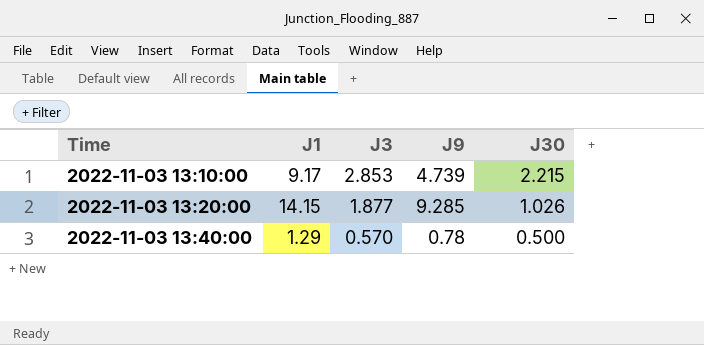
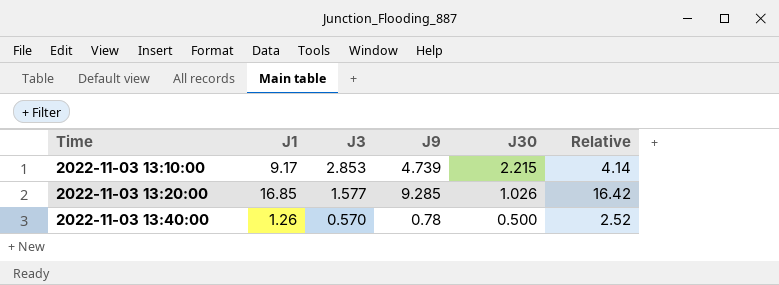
column Relative | formula: none -> [J1] / [J30]
2022-11-03 13:20:00 | J1: 14.15 -> 16.85
2022-11-03 13:20:00 | J3: 1.877 -> 1.577
2022-11-03 13:40:00 | J1: 1.29 -> 1.26

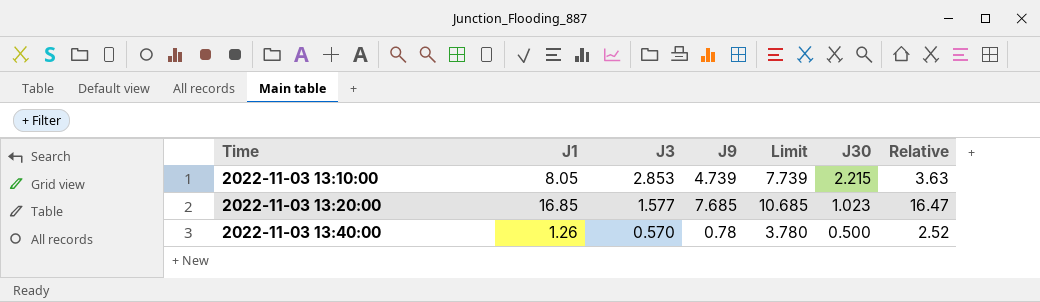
column Limit | formula: none -> [J9] + 3
2022-11-03 13:10:00 | J1: 9.17 -> 8.05
2022-11-03 13:10:00 | Relative: 4.14 -> 3.63
2022-11-03 13:20:00 | J9: 9.285 -> 7.685
2022-11-03 13:20:00 | J30: 1.026 -> 1.023
2022-11-03 13:20:00 | Relative: 16.42 -> 16.47

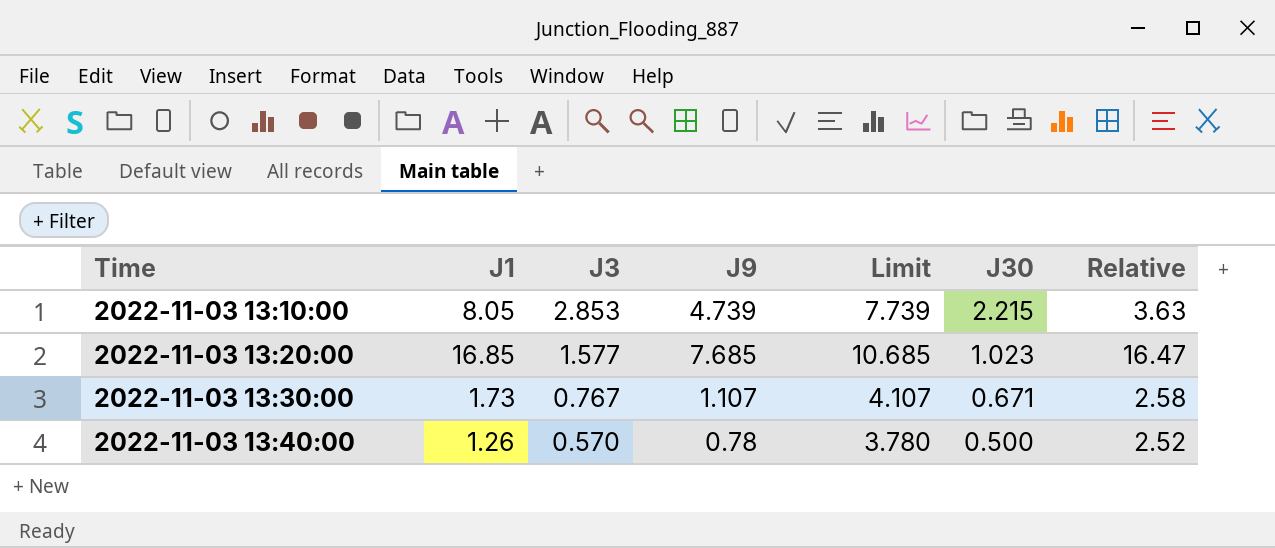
row 2022-11-03 13:30:00: none -> 1.73 | 0.767 | 1.107 | 4.107 | 0.671 | 2.58

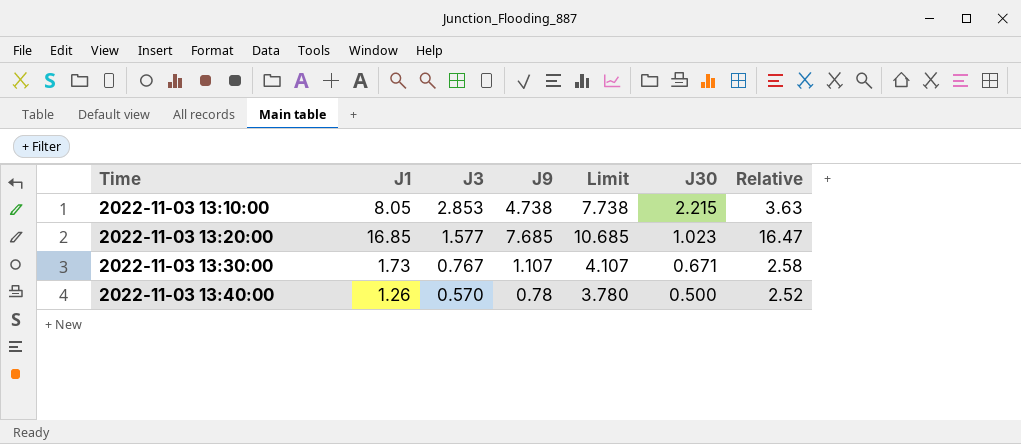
2022-11-03 13:10:00 | J9: 4.739 -> 4.738
2022-11-03 13:10:00 | Limit: 7.739 -> 7.738

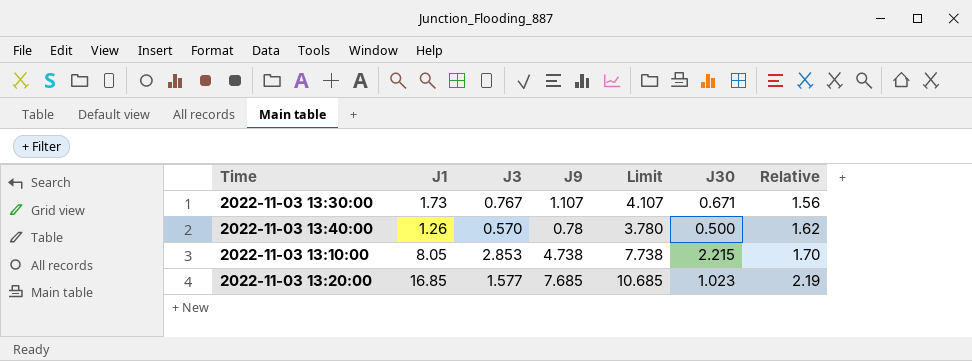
row order: Time ascending -> Relative ascending
column Relative | formula: [J1] / [J30] -> [J1] / [J9]

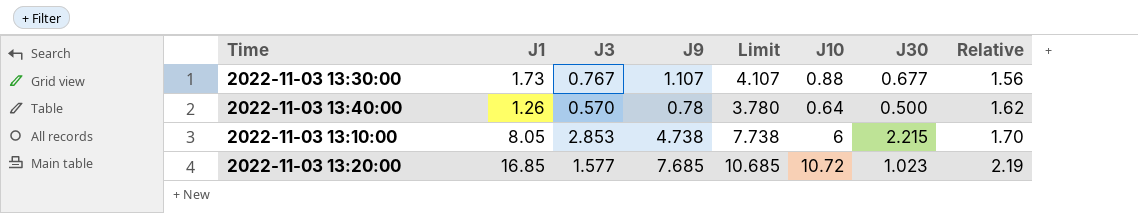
column J10 | position: none -> 6
2022-11-03 13:30:00 | J30: 0.671 -> 0.677

